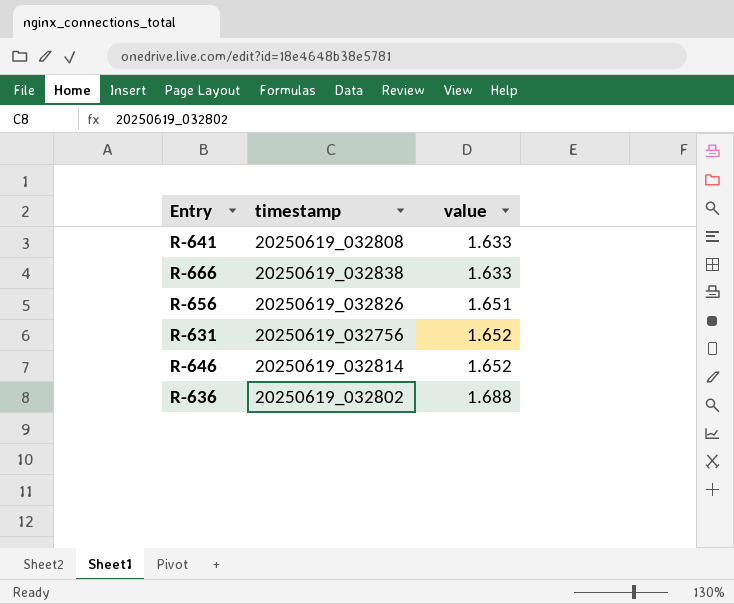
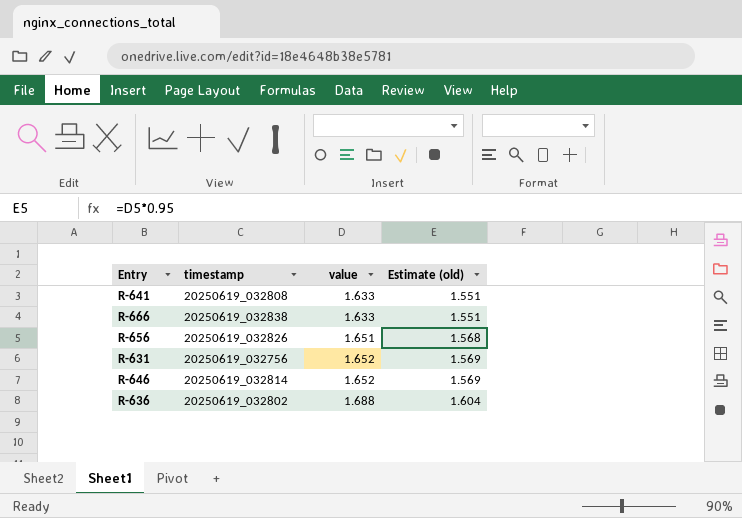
column Estimate (old) | formula: none -> [value] * 0.95

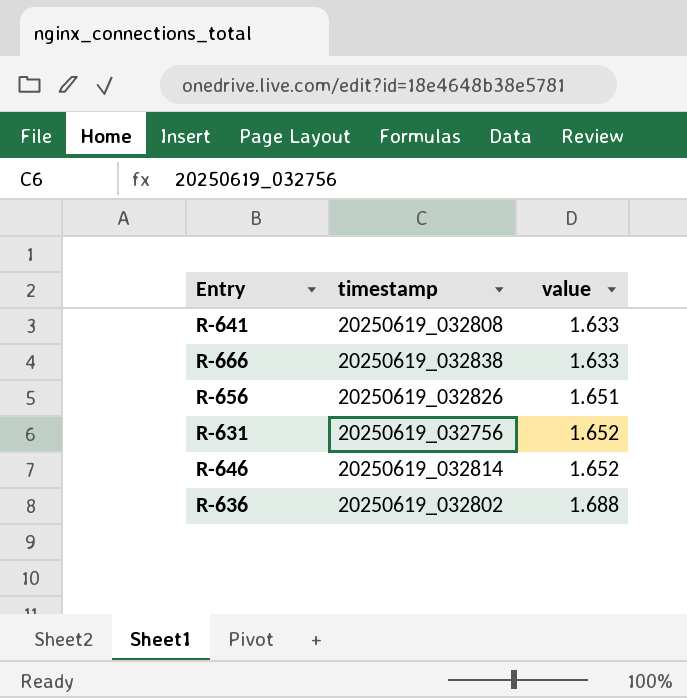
column Estimate (old) | formula: [value] * 0.95 -> none

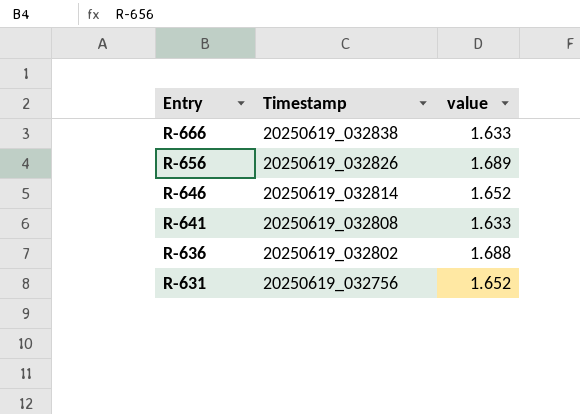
row order: value ascending -> Entry descending
column name: timestamp -> Timestamp
R-656 | value: 1.651 -> 1.689

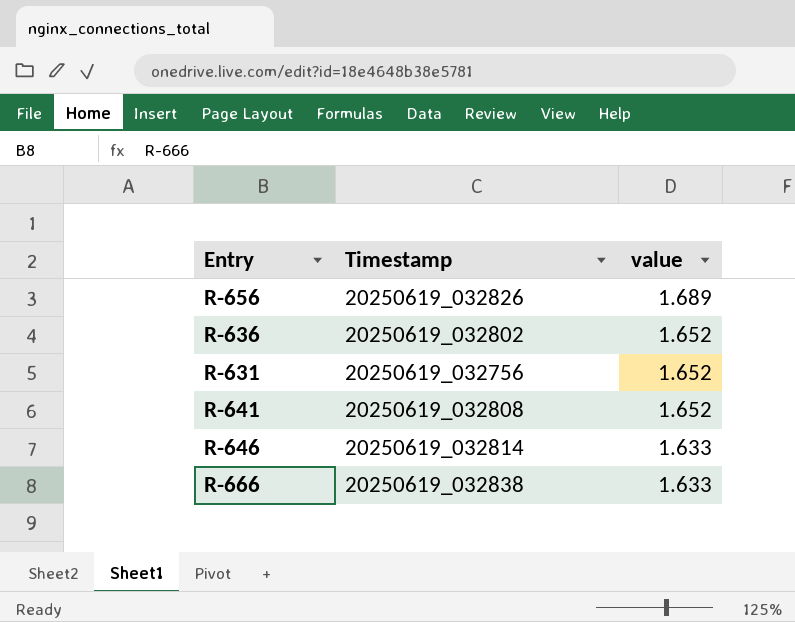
row order: Entry descending -> value descending
R-636 | value: 1.688 -> 1.652
R-641 | value: 1.633 -> 1.652
R-646 | value: 1.652 -> 1.633

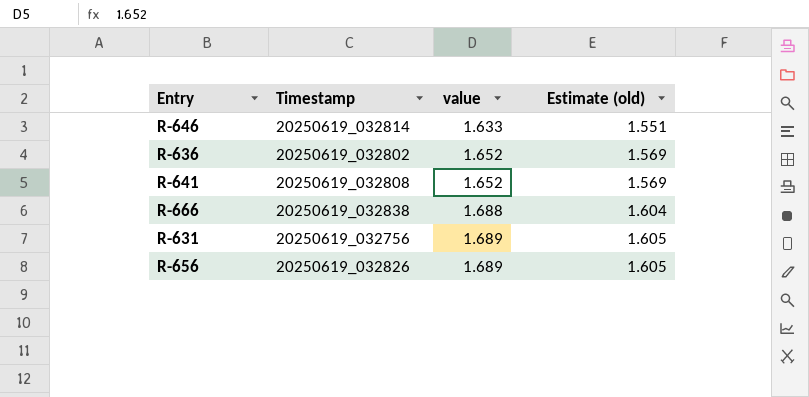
row order: value descending -> value ascending
column Estimate (old) | formula: none -> [value] * 0.95
R-666 | value: 1.633 -> 1.688
R-631 | value: 1.652 -> 1.689

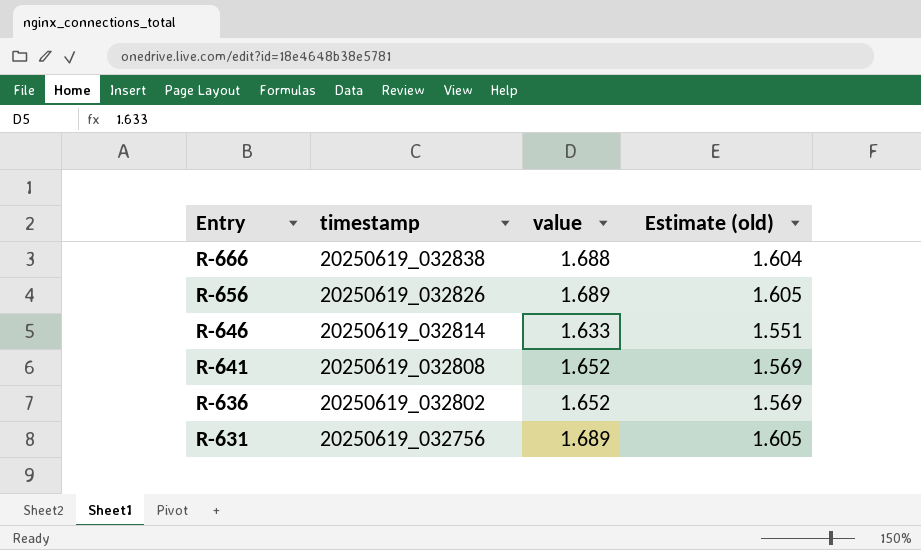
row order: value ascending -> Entry descending
column name: Timestamp -> timestamp

